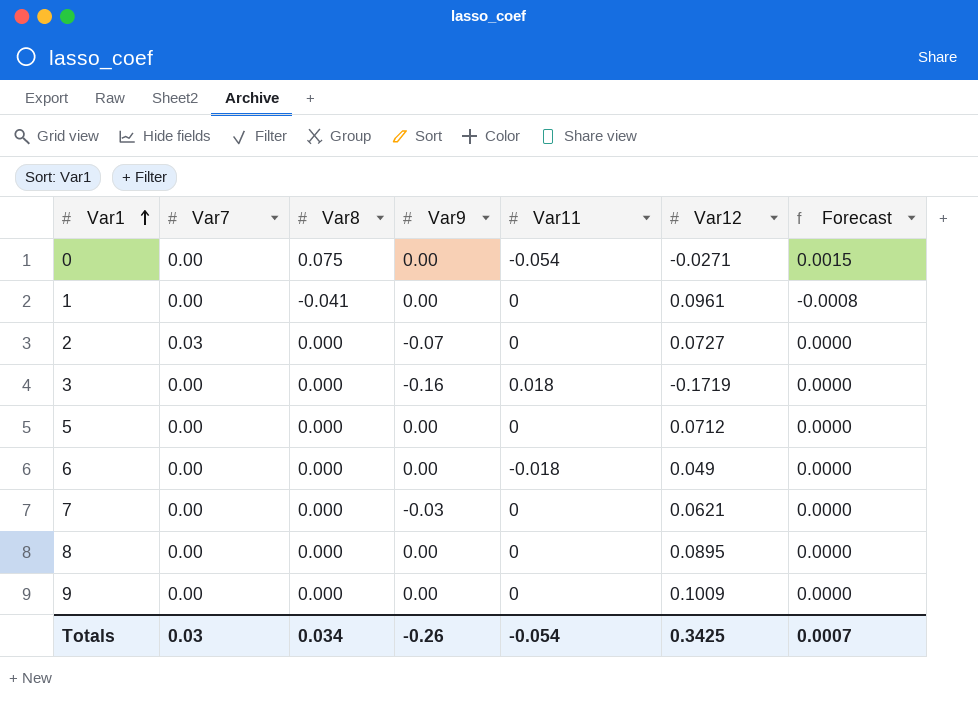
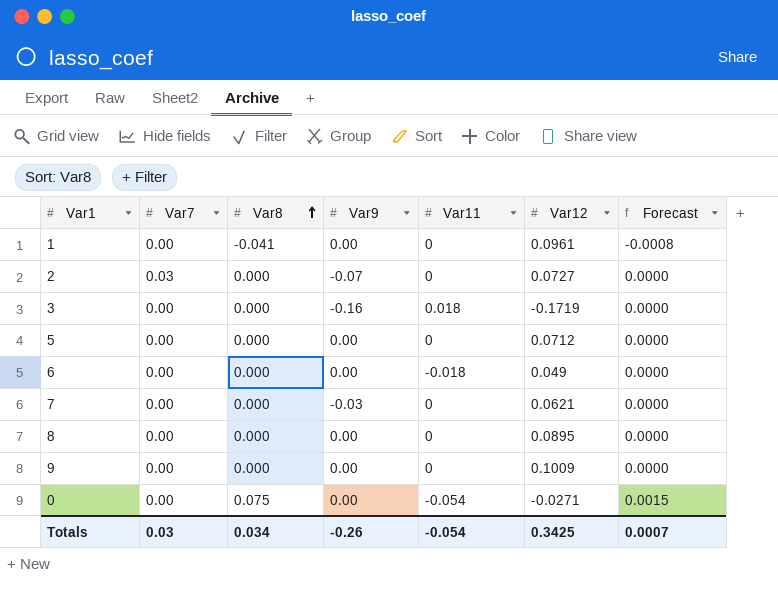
row order: Var1 ascending -> Var8 ascending

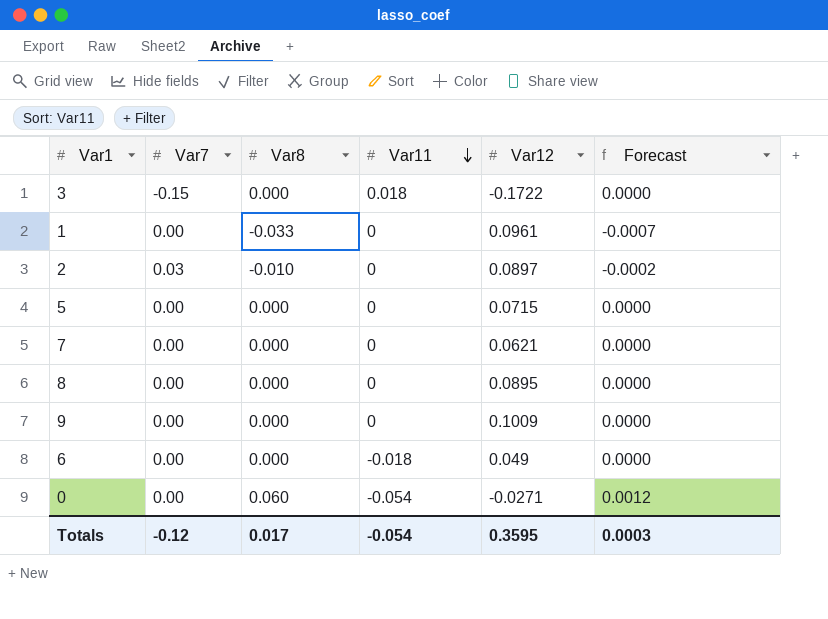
row order: Var8 ascending -> Var11 descending
column Var9 | position: 4 -> none
3 | Var7: 0.00 -> -0.15
3 | Var12: -0.1719 -> -0.1722
1 | Var8: -0.041 -> -0.033
1 | Forecast: -0.0008 -> -0.0007
2 | Var8: 0.000 -> -0.010
2 | Var12: 0.0727 -> 0.0897
2 | Forecast: 0.0000 -> -0.0002
5 | Var12: 0.0712 -> 0.0715
0 | Var8: 0.075 -> 0.060
0 | Forecast: 0.0015 -> 0.0012
Totals | Var7: 0.03 -> -0.12
Totals | Var8: 0.034 -> 0.017
Totals | Var12: 0.3425 -> 0.3595
Totals | Forecast: 0.0007 -> 0.0003

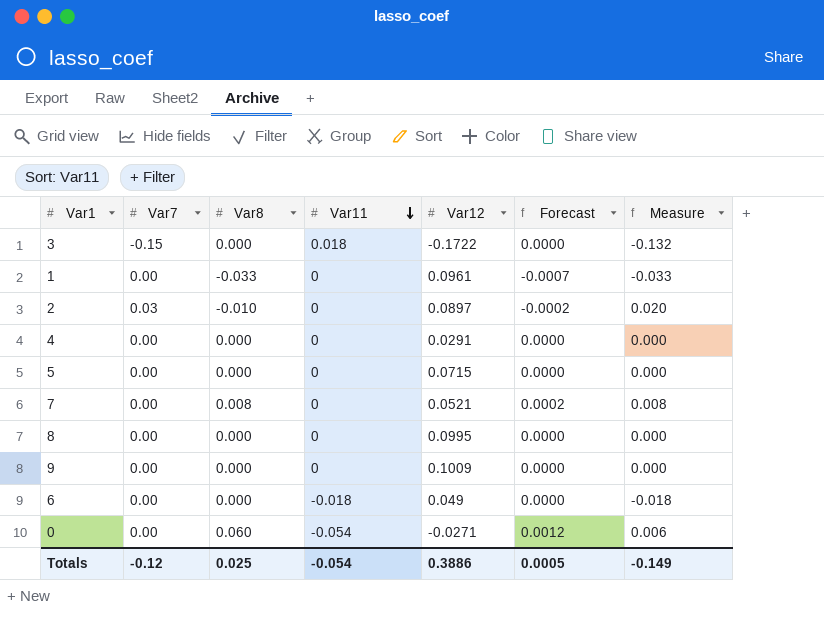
column Measure | formula: none -> [Var7] + [Var8] + [Var11]
row 4: none -> 0.00 | 0.000 | 0 | 0.0291 | 0.0000 | 0.000
7 | Var8: 0.000 -> 0.008
7 | Var12: 0.0621 -> 0.0521
7 | Forecast: 0.0000 -> 0.0002
8 | Var12: 0.0895 -> 0.0995
Totals | Var8: 0.017 -> 0.025
Totals | Var12: 0.3595 -> 0.3886
Totals | Forecast: 0.0003 -> 0.0005

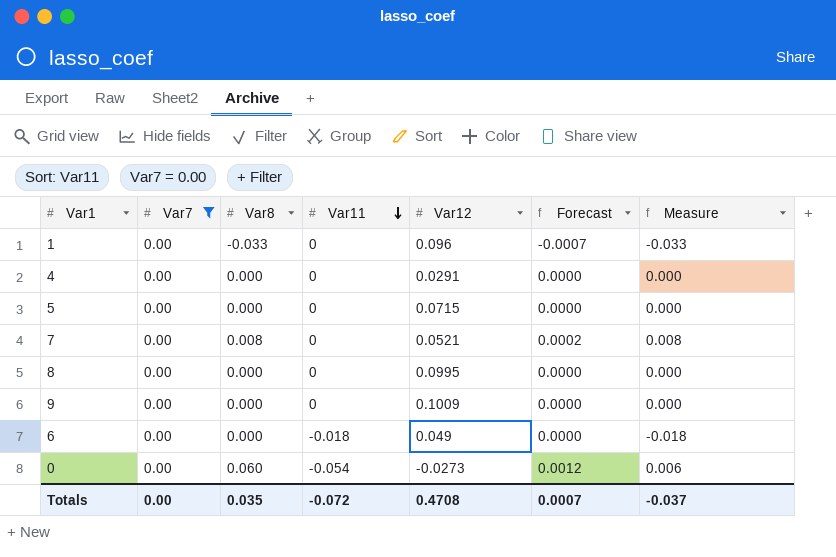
filter: none -> Var7 = 0.00
1 | Var12: 0.0961 -> 0.096
0 | Var12: -0.0271 -> -0.0273
Totals | Var7: -0.12 -> 0.00
Totals | Var8: 0.025 -> 0.035
Totals | Var11: -0.054 -> -0.072
Totals | Var12: 0.3886 -> 0.4708
Totals | Forecast: 0.0005 -> 0.0007
Totals | Measure: -0.149 -> -0.037

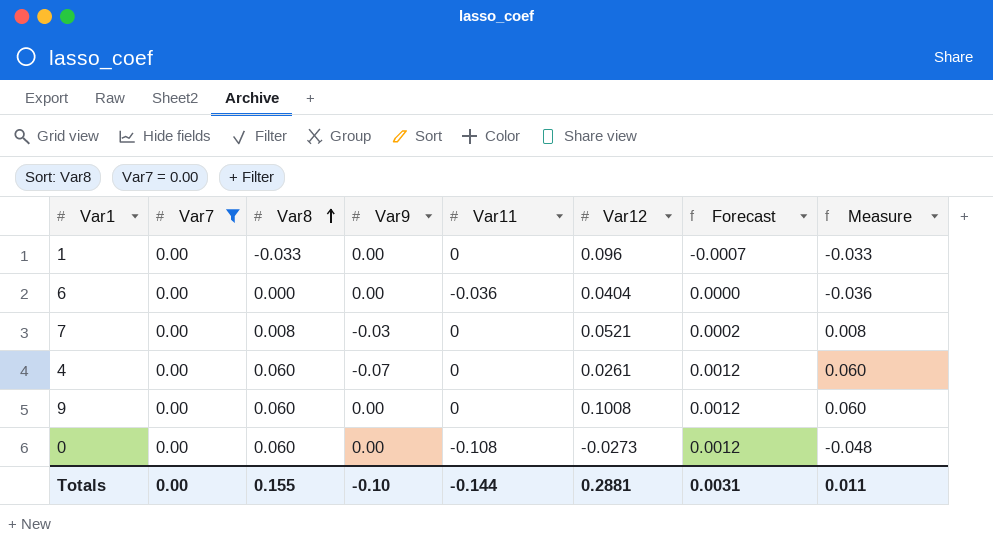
row order: Var11 descending -> Var8 ascending
column Var9 | position: none -> 4
row 5: 0.00 | 0.000 | 0 | 0.0715 | 0.0000 | 0.000 -> none
row 8: 0.00 | 0.000 | 0 | 0.0995 | 0.0000 | 0.000 -> none
6 | Var11: -0.018 -> -0.036
6 | Var12: 0.049 -> 0.0404
6 | Measure: -0.018 -> -0.036
4 | Var8: 0.000 -> 0.060
4 | Var12: 0.0291 -> 0.0261
4 | Forecast: 0.0000 -> 0.0012
4 | Measure: 0.000 -> 0.060
9 | Var8: 0.000 -> 0.060
9 | Var12: 0.1009 -> 0.1008
9 | Forecast: 0.0000 -> 0.0012
9 | Measure: 0.000 -> 0.060
0 | Var11: -0.054 -> -0.108
0 | Measure: 0.006 -> -0.048
Totals | Var8: 0.035 -> 0.155
Totals | Var11: -0.072 -> -0.144
Totals | Var12: 0.4708 -> 0.2881
Totals | Forecast: 0.0007 -> 0.0031
Totals | Measure: -0.037 -> 0.011

